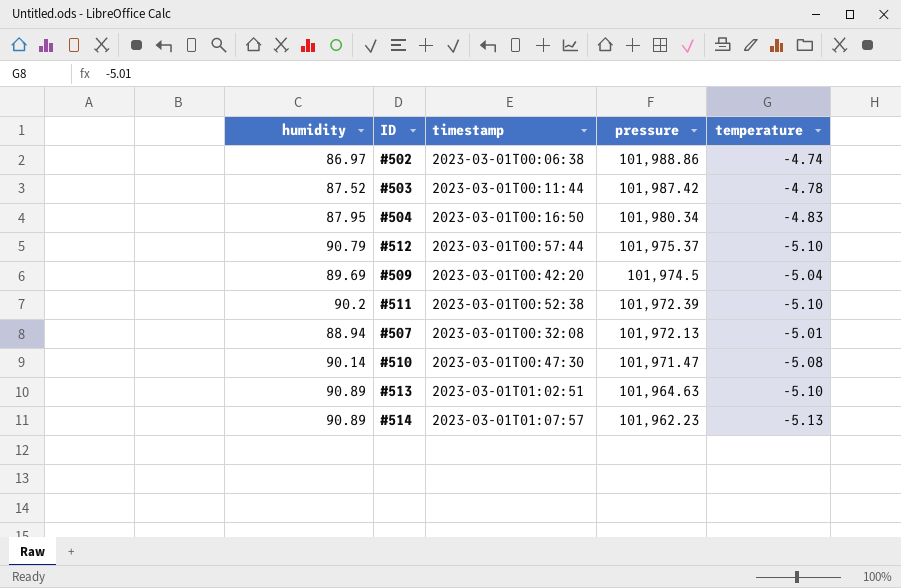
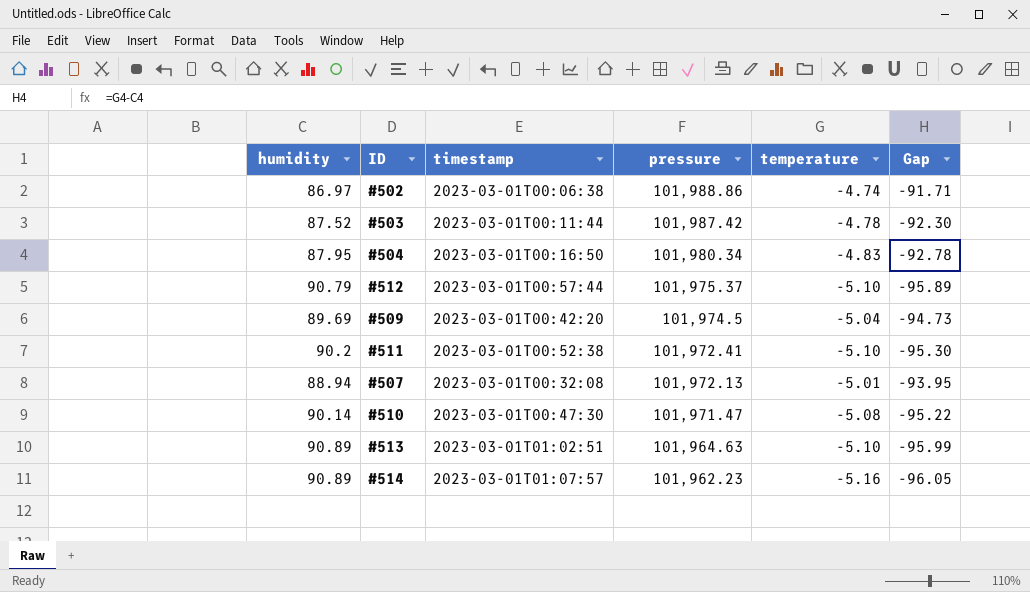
column Gap | formula: none -> [temperature] - [humidity]
#511 | pressure: 101,972.39 -> 101,972.41
#514 | temperature: -5.13 -> -5.16

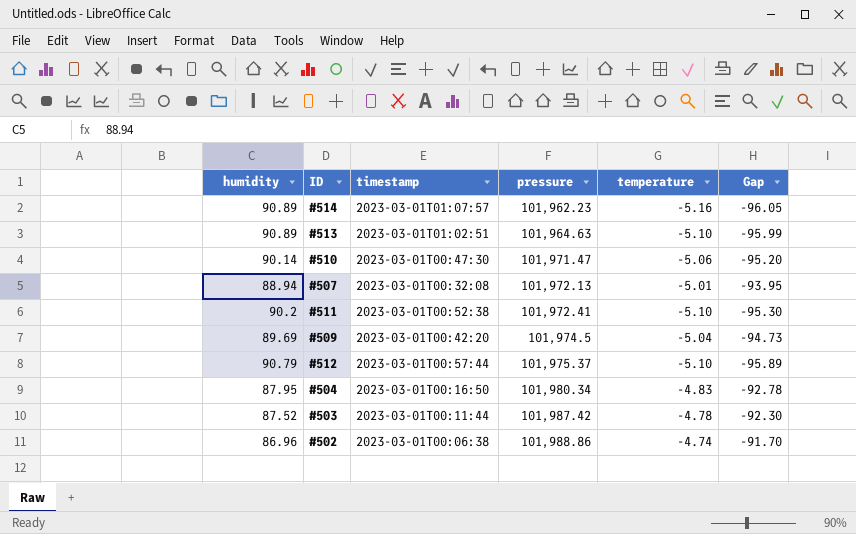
row order: pressure descending -> pressure ascending
#510 | temperature: -5.08 -> -5.06
#510 | Gap: -95.22 -> -95.20
#502 | humidity: 86.97 -> 86.96
#502 | Gap: -91.71 -> -91.70

